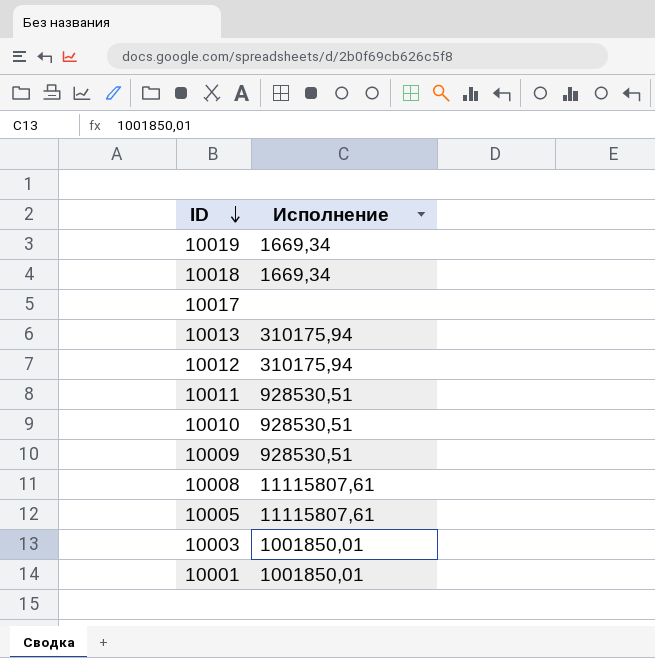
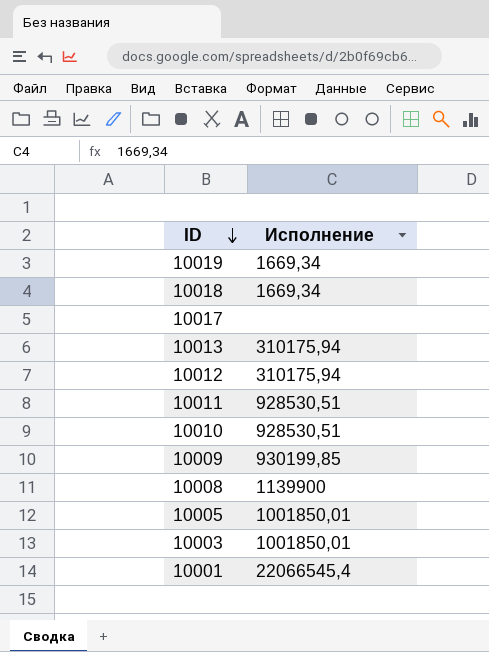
10009 | Исполнение: 928530,51 -> 930199,85
10008 | Исполнение: 11115807,61 -> 1139900
10005 | Исполнение: 11115807,61 -> 1001850,01
10001 | Исполнение: 1001850,01 -> 22066545,4

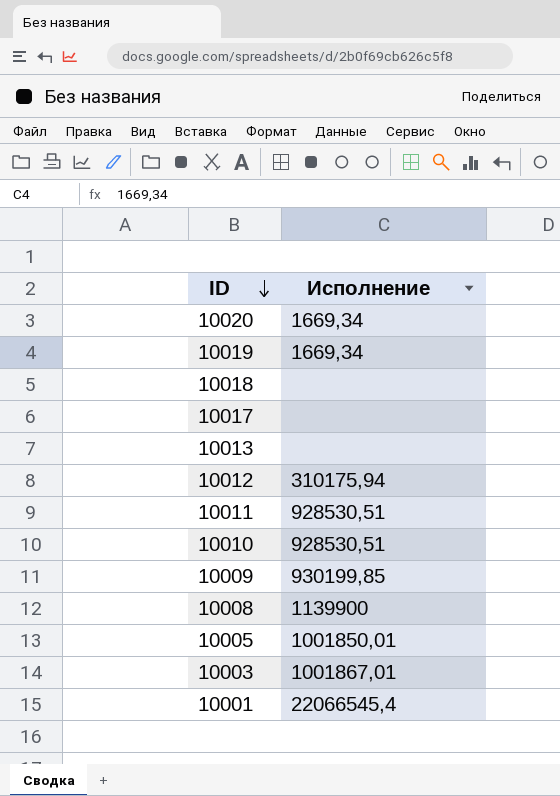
row 10020: none -> 1669,34
10018 | Исполнение: 1669,34 -> none
10013 | Исполнение: 310175,94 -> none
10003 | Исполнение: 1001850,01 -> 1001867,01

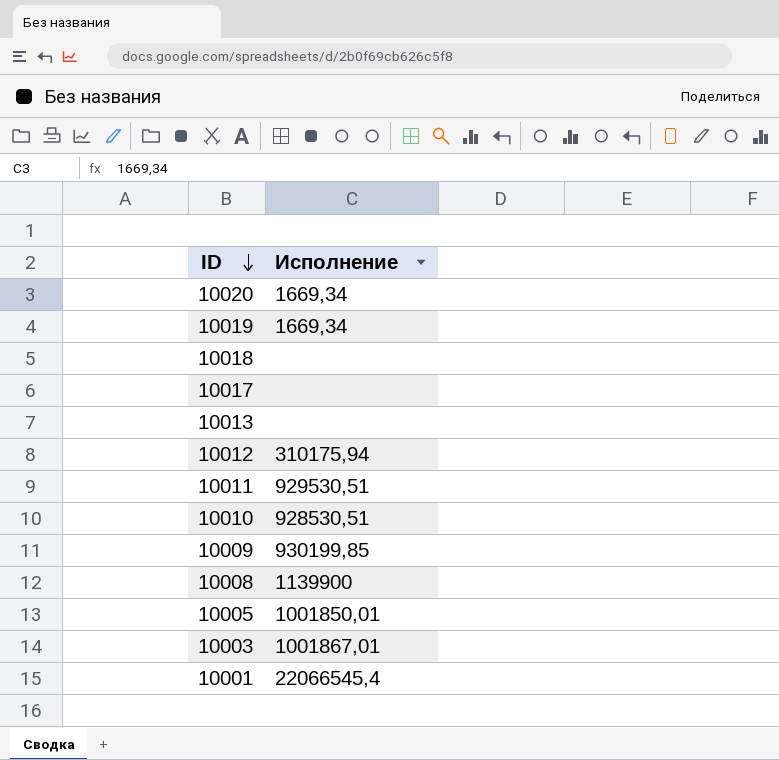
10011 | Исполнение: 928530,51 -> 929530,51

